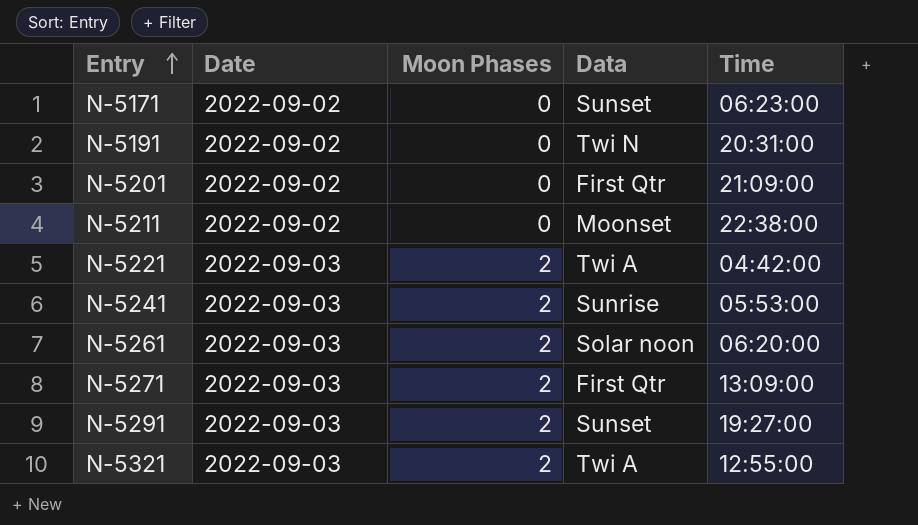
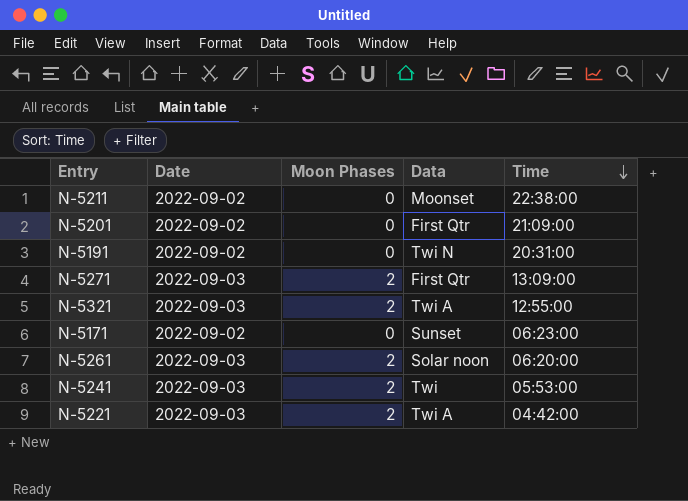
row order: Entry ascending -> Time descending
row N-5291: 2022-09-03 | 2 | Sunset | 19:27:00 -> none
N-5241 | Data: Sunrise -> Twi

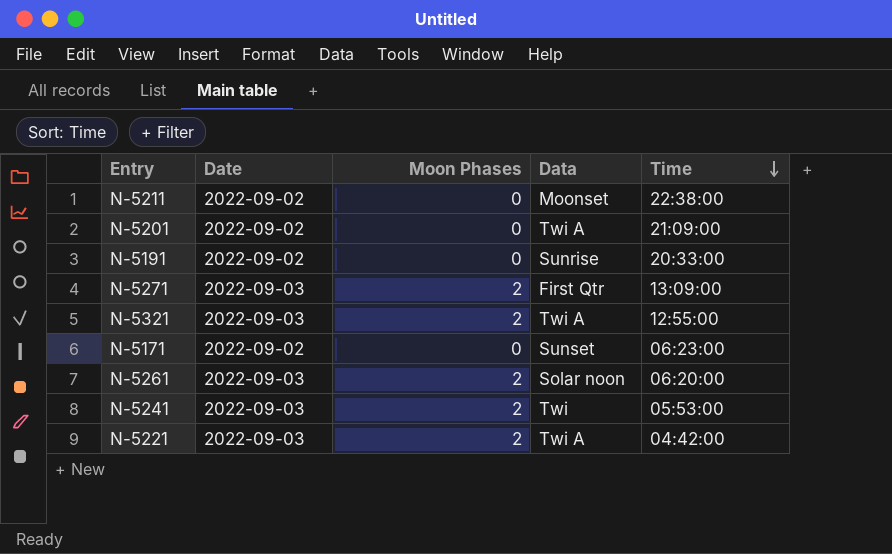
N-5201 | Data: First Qtr -> Twi A
N-5191 | Data: Twi N -> Sunrise
N-5191 | Time: 20:31:00 -> 20:33:00

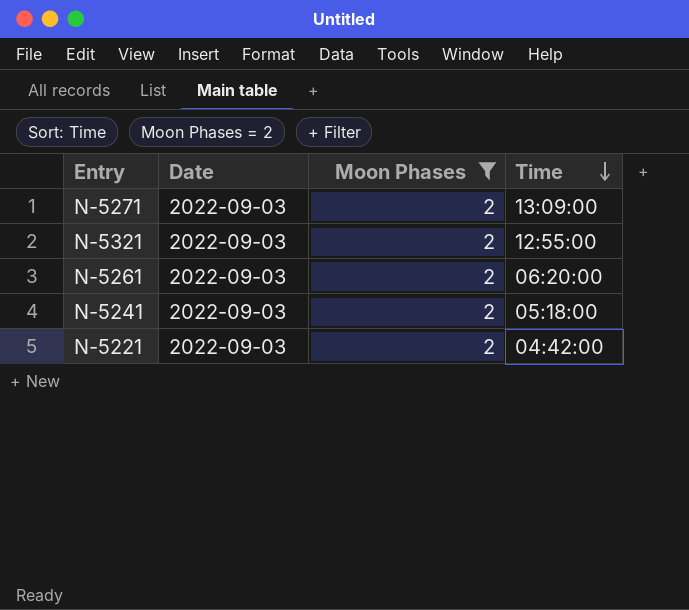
filter: none -> Moon Phases = 2
column Data | position: 4 -> none
N-5241 | Time: 05:53:00 -> 05:18:00

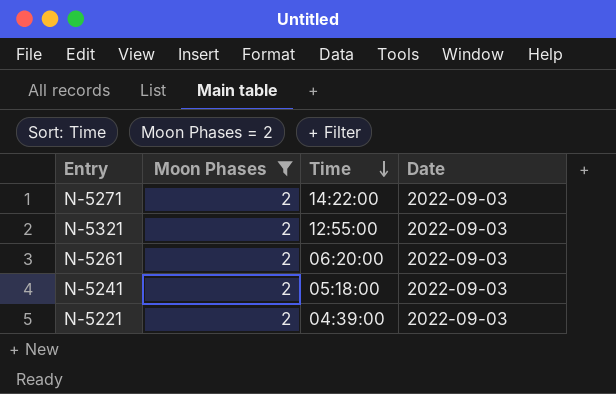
column Date | position: 2 -> 4
N-5271 | Time: 13:09:00 -> 14:22:00
N-5221 | Time: 04:42:00 -> 04:39:00

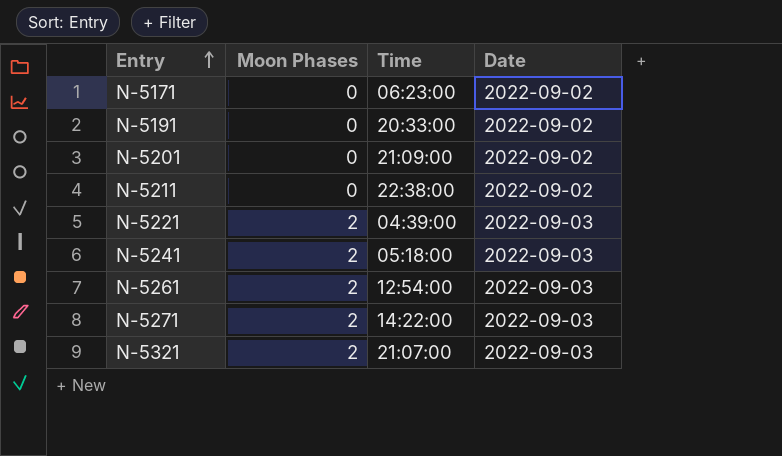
filter: Moon Phases = 2 -> none
row order: Time descending -> Entry ascending
N-5261 | Time: 06:20:00 -> 12:54:00
N-5321 | Time: 12:55:00 -> 21:07:00

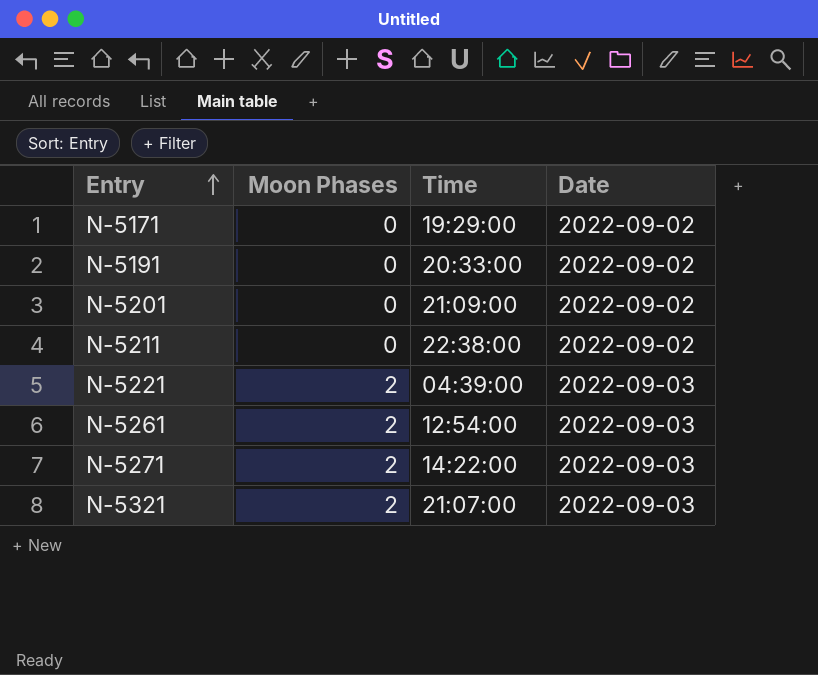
row N-5241: 2 | 05:18:00 | 2022-09-03 -> none
N-5171 | Time: 06:23:00 -> 19:29:00

